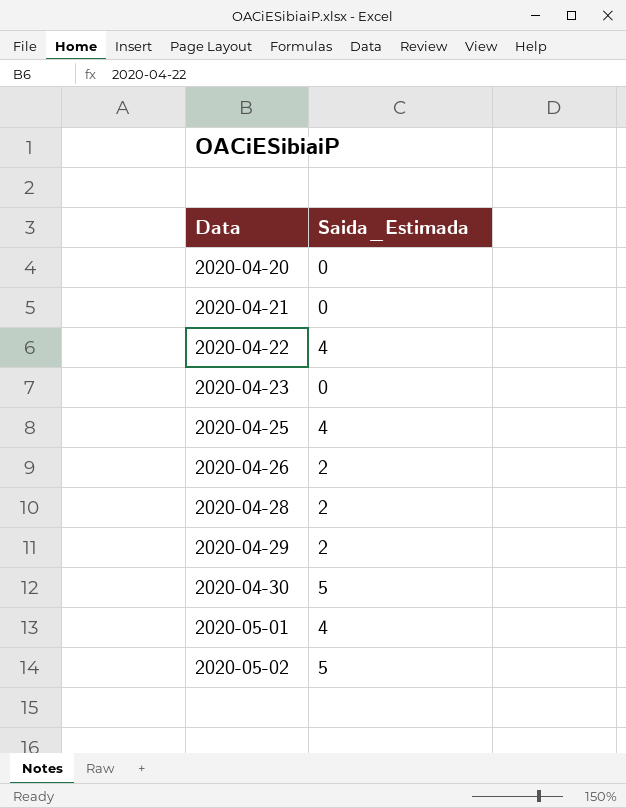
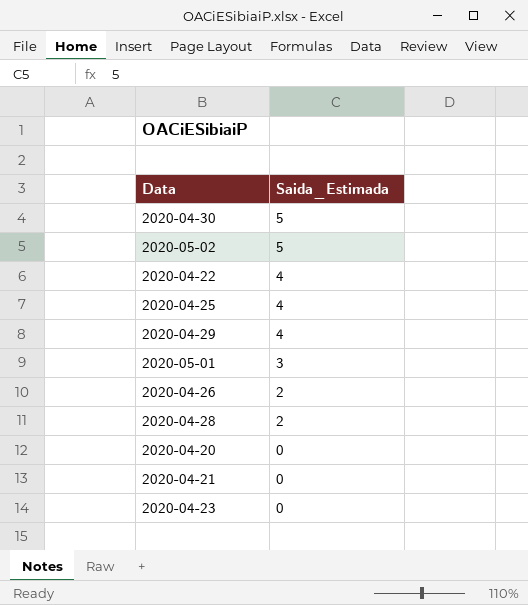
row order: Data ascending -> Saida_Estimada descending
2020-04-29 | Saida_Estimada: 2 -> 4
2020-05-01 | Saida_Estimada: 4 -> 3

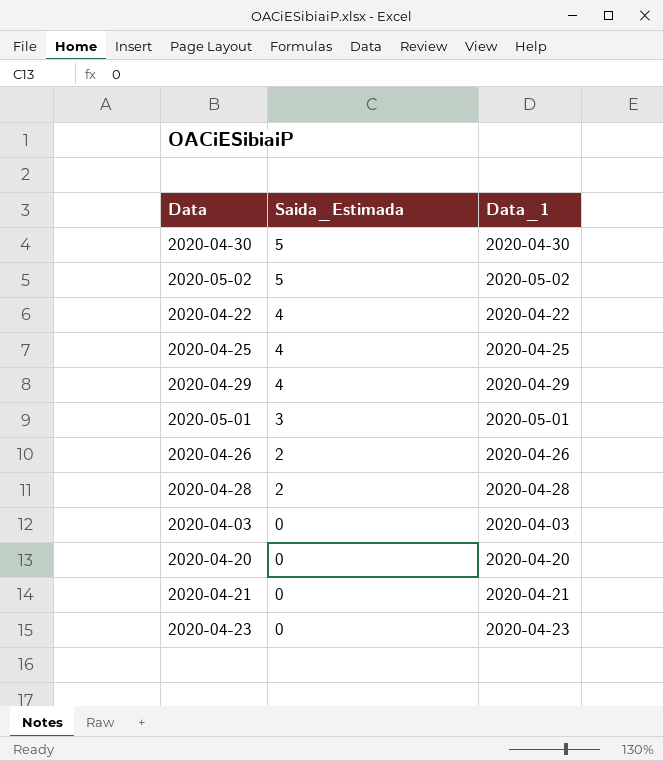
column Data_1 | position: none -> 3
row 2020-04-03: none -> 0 | 2020-04-03

